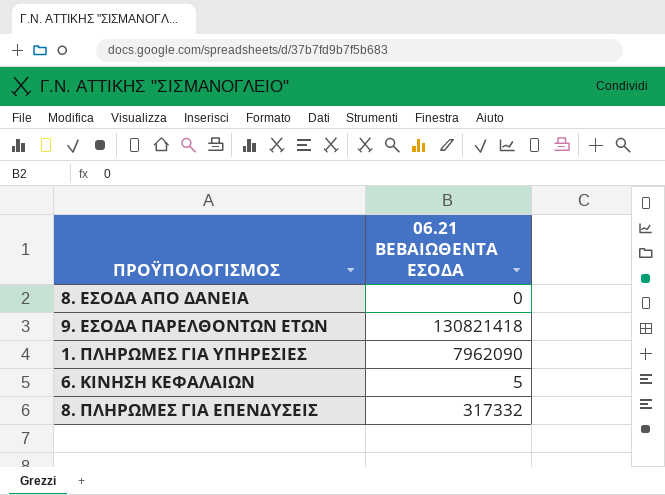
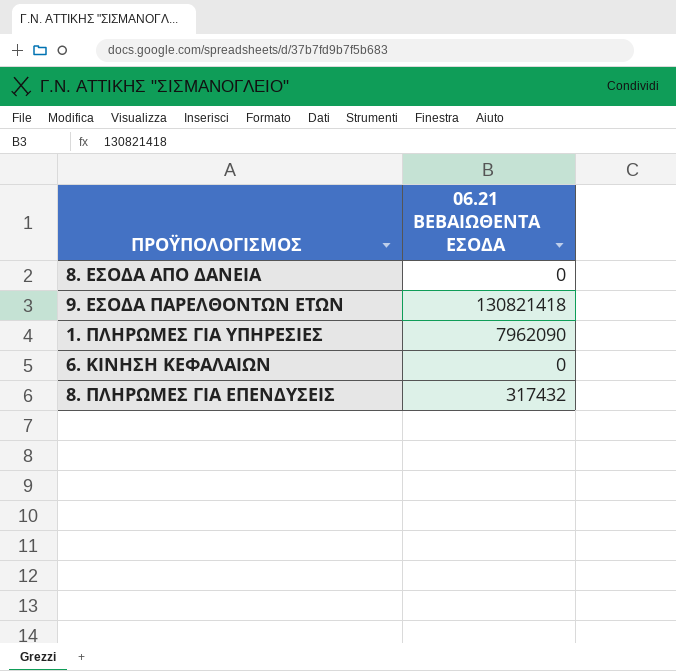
6. ΚΙΝΗΣΗ ΚΕΦΑΛΑΙΩΝ | 06.21 ΒΕΒΑΙΩΘΕΝΤΑ ΕΣΟΔΑ: 5 -> 0
8. ΠΛΗΡΩΜΕΣ ΓΙΑ ΕΠΕΝΔΥΣΕΙΣ | 06.21 ΒΕΒΑΙΩΘΕΝΤΑ ΕΣΟΔΑ: 317332 -> 317432

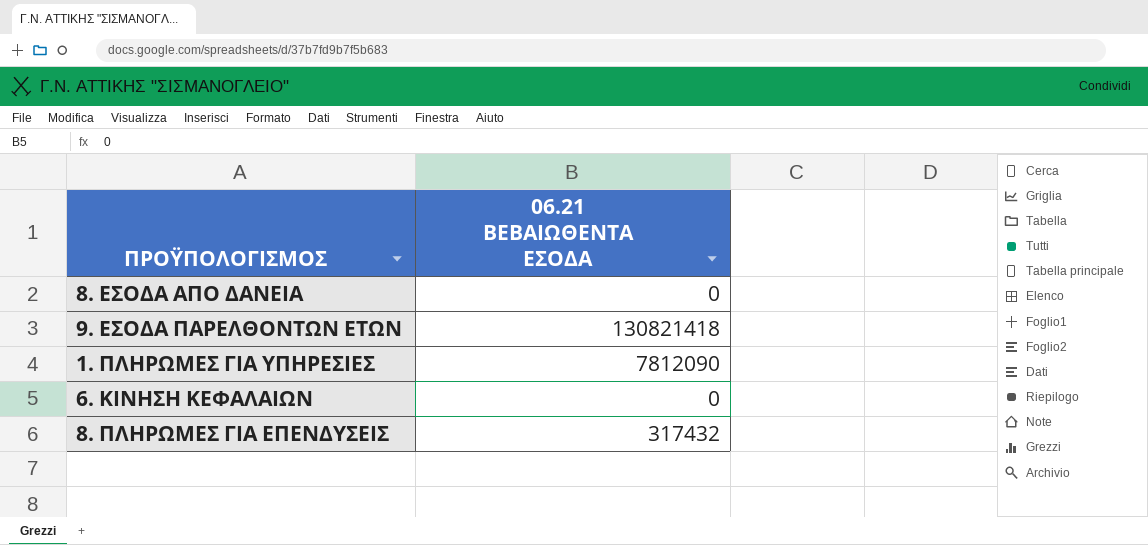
1. ΠΛΗΡΩΜΕΣ ΓΙΑ ΥΠΗΡΕΣΙΕΣ | 06.21 ΒΕΒΑΙΩΘΕΝΤΑ ΕΣΟΔΑ: 7962090 -> 7812090

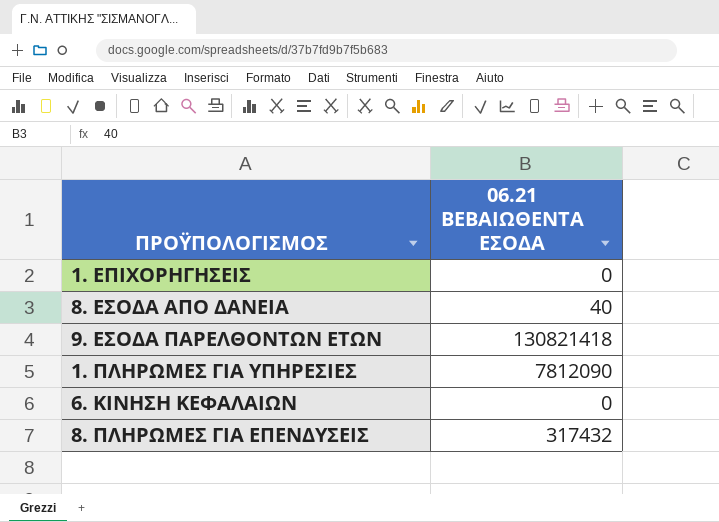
row 1. ΕΠΙΧΟΡΗΓΗΣΕΙΣ: none -> 0
8. ΕΣΟΔΑ ΑΠΟ ΔΑΝΕΙΑ | 06.21 ΒΕΒΑΙΩΘΕΝΤΑ ΕΣΟΔΑ: 0 -> 40

